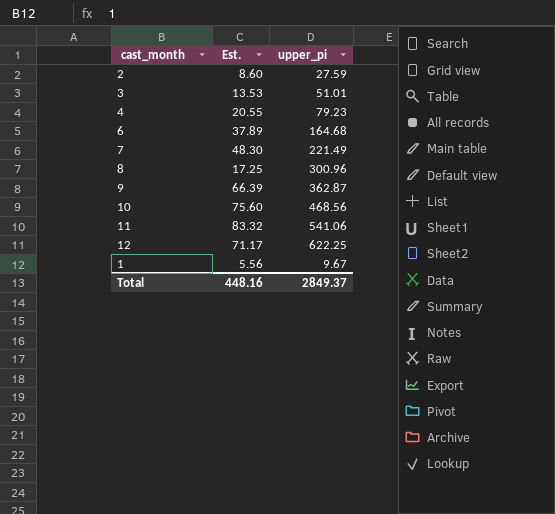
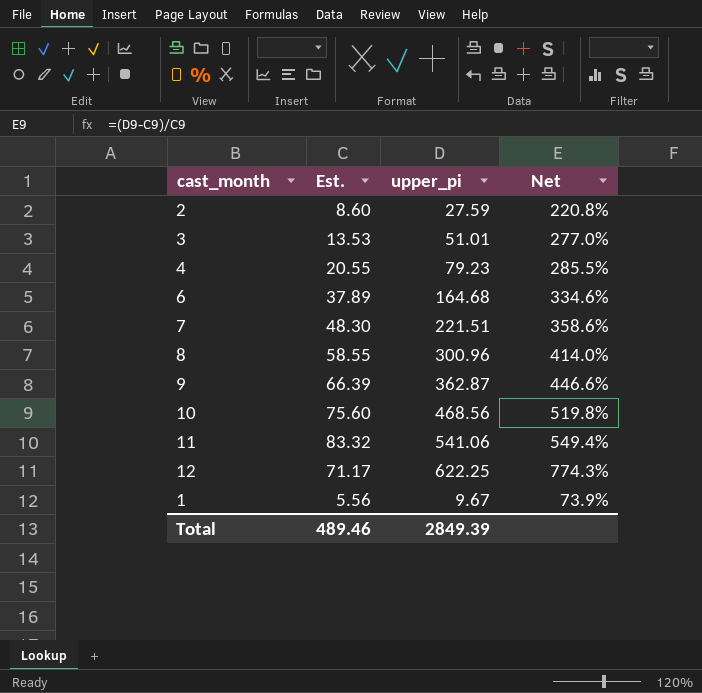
column Net | formula: none -> ([upper_pi] - [Est.]) / [Est.]
7 | upper_pi: 221.49 -> 221.51
8 | Est.: 17.25 -> 58.55
Total | Est.: 448.16 -> 489.46
Total | upper_pi: 2849.37 -> 2849.39

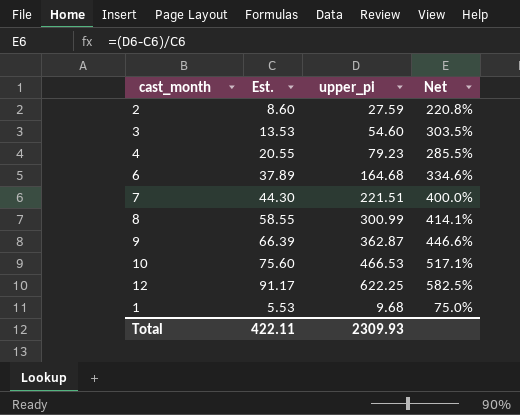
row 11: 83.32 | 541.06 | 549.4% -> none
3 | upper_pi: 51.01 -> 54.60
3 | Net: 277.0% -> 303.5%
7 | Est.: 48.30 -> 44.30
7 | Net: 358.6% -> 400.0%
8 | upper_pi: 300.96 -> 300.99
8 | Net: 414.0% -> 414.1%
10 | upper_pi: 468.56 -> 466.53
10 | Net: 519.8% -> 517.1%
12 | Est.: 71.17 -> 91.17
12 | Net: 774.3% -> 582.5%
1 | Est.: 5.56 -> 5.53
1 | upper_pi: 9.67 -> 9.68
1 | Net: 73.9% -> 75.0%
Total | Est.: 489.46 -> 422.11
Total | upper_pi: 2849.39 -> 2309.93

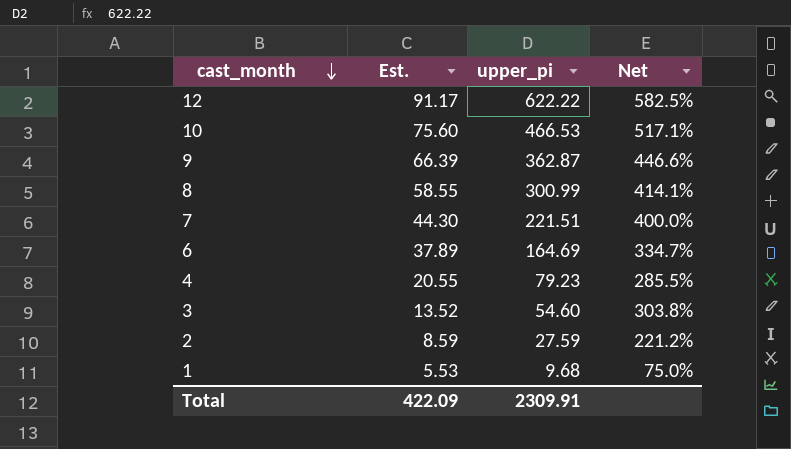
row order: none -> cast_month descending
12 | upper_pi: 622.25 -> 622.22
6 | upper_pi: 164.68 -> 164.69
6 | Net: 334.6% -> 334.7%
3 | Est.: 13.53 -> 13.52
3 | Net: 303.5% -> 303.8%
2 | Est.: 8.60 -> 8.59
2 | Net: 220.8% -> 221.2%
Total | Est.: 422.11 -> 422.09
Total | upper_pi: 2309.93 -> 2309.91

